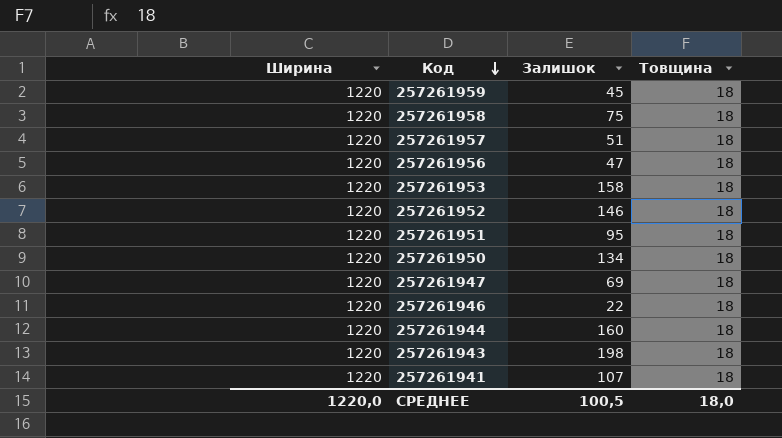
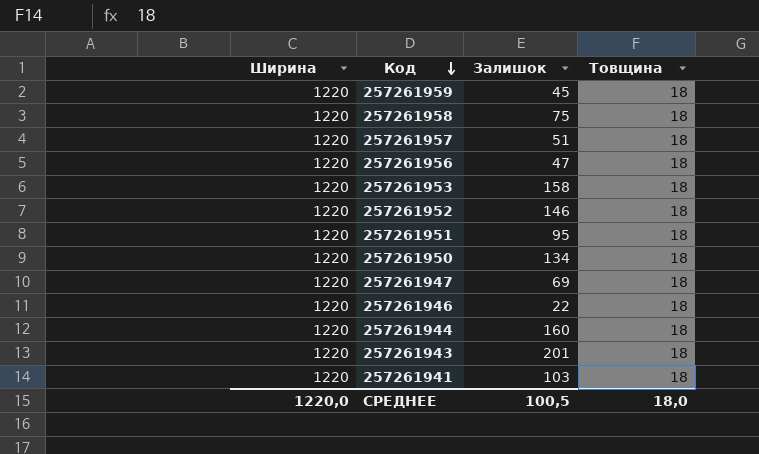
257261943 | Залишок: 198 -> 201
257261941 | Залишок: 107 -> 103

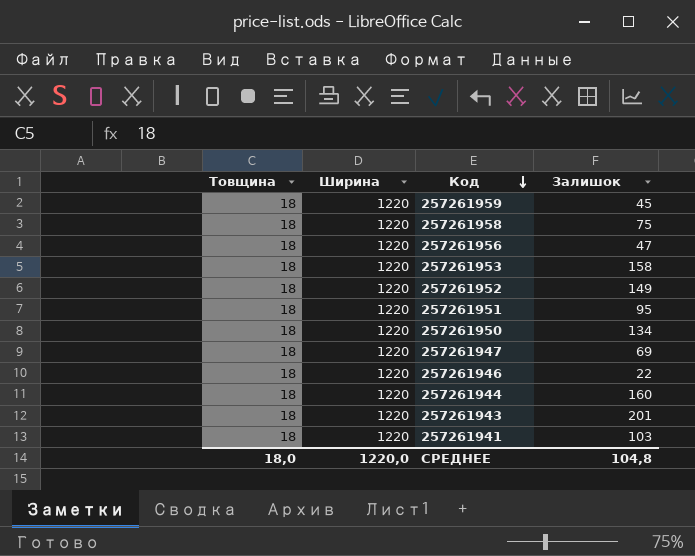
column Товщина | position: 4 -> 1
row 257261957: 1220 | 51 | 18 -> none
257261952 | Залишок: 146 -> 149
СРЕДНЕЕ | Залишок: 100,5 -> 104,8

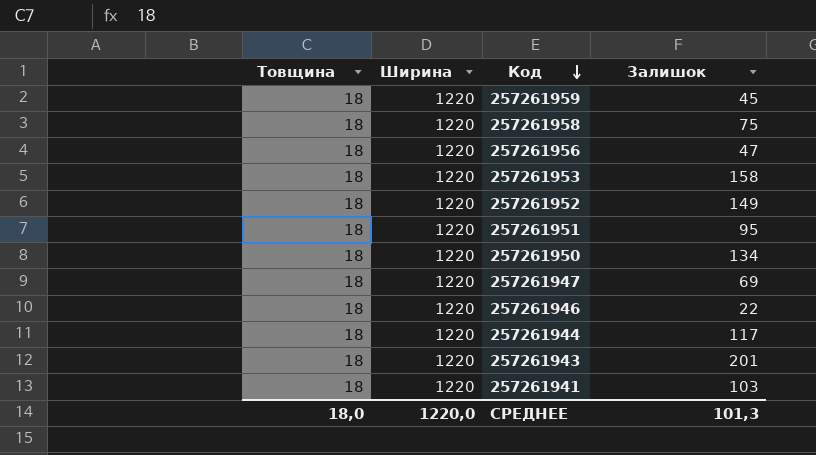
257261944 | Залишок: 160 -> 117
СРЕДНЕЕ | Залишок: 104,8 -> 101,3

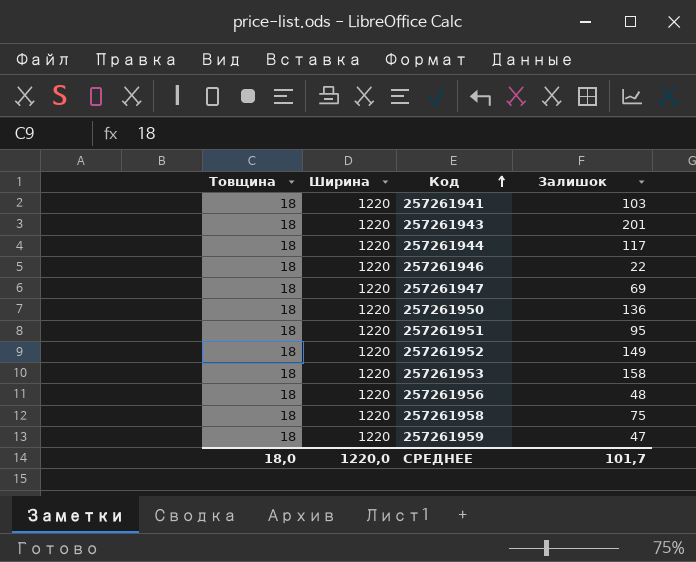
row order: Код descending -> Код ascending
257261950 | Залишок: 134 -> 136
257261956 | Залишок: 47 -> 48
257261959 | Залишок: 45 -> 47
СРЕДНЕЕ | Залишок: 101,3 -> 101,7

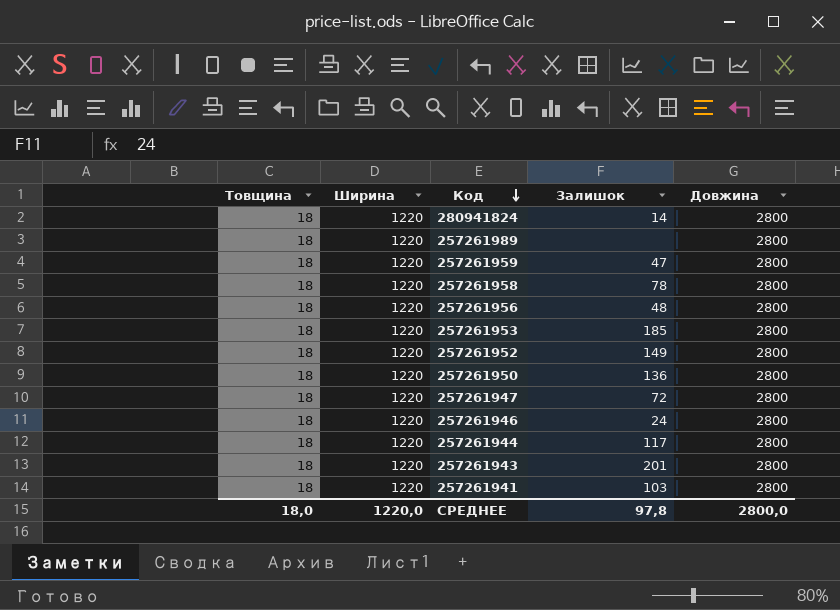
row order: Код ascending -> Код descending
column Довжина | position: none -> 5
row 257261951: 18 | 1220 | 95 -> none
row 280941824: none -> 18 | 1220 | 14 | 2800
row 257261989: none -> 18 | 1220 | none | 2800
257261958 | Залишок: 75 -> 78
257261953 | Залишок: 158 -> 185
257261947 | Залишок: 69 -> 72
257261946 | Залишок: 22 -> 24
СРЕДНЕЕ | Залишок: 101,7 -> 97,8

